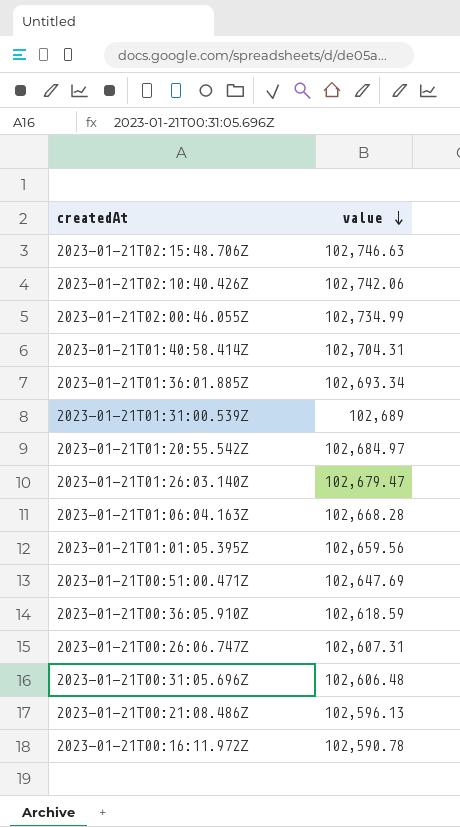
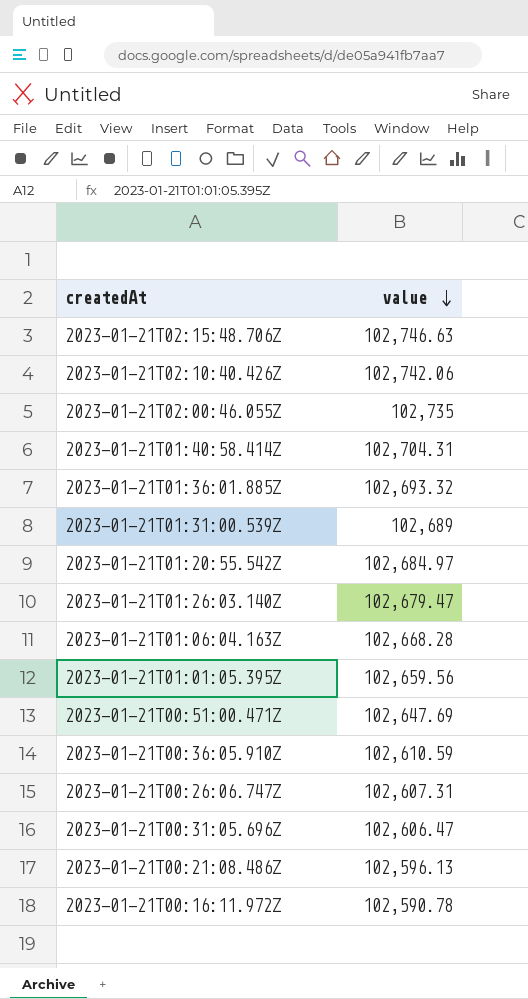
2023-01-21T02:00:46.055Z | value: 102,734.99 -> 102,735
2023-01-21T01:36:01.885Z | value: 102,693.34 -> 102,693.32
2023-01-21T00:36:05.910Z | value: 102,618.59 -> 102,610.59
2023-01-21T00:31:05.696Z | value: 102,606.48 -> 102,606.47

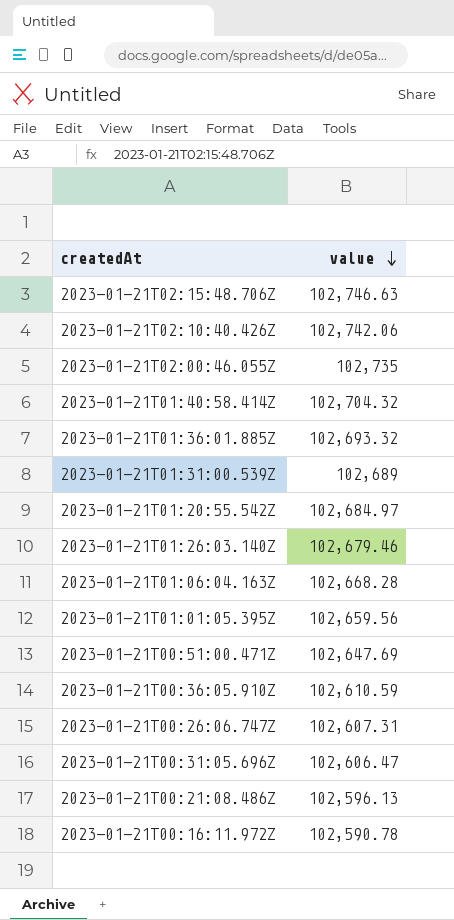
2023-01-21T01:40:58.414Z | value: 102,704.31 -> 102,704.32
2023-01-21T01:26:03.140Z | value: 102,679.47 -> 102,679.46

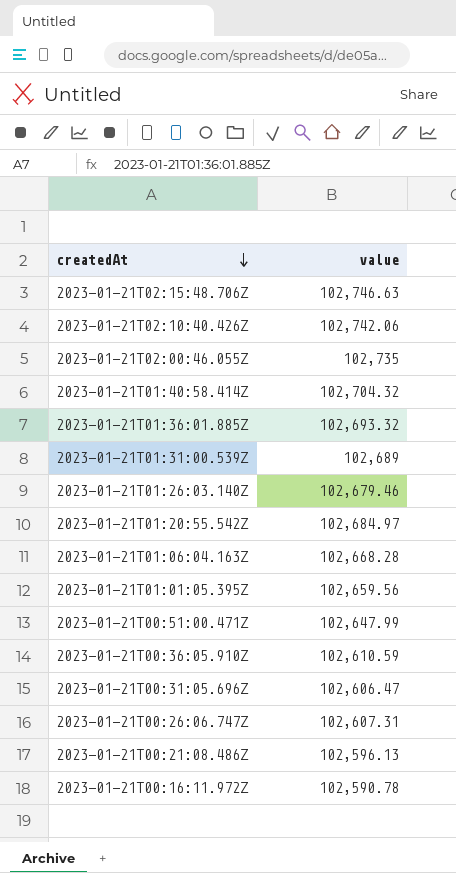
row order: value descending -> createdAt descending
2023-01-21T00:51:00.471Z | value: 102,647.69 -> 102,647.99

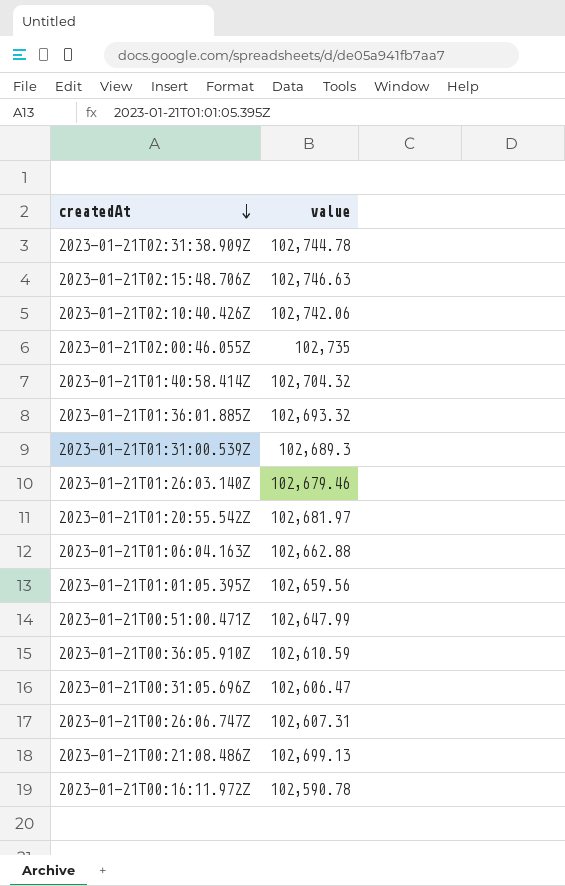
row 2023-01-21T02:31:38.909Z: none -> 102,744.78
2023-01-21T01:31:00.539Z | value: 102,689 -> 102,689.3
2023-01-21T01:20:55.542Z | value: 102,684.97 -> 102,681.97
2023-01-21T01:06:04.163Z | value: 102,668.28 -> 102,662.88
2023-01-21T00:21:08.486Z | value: 102,596.13 -> 102,699.13

